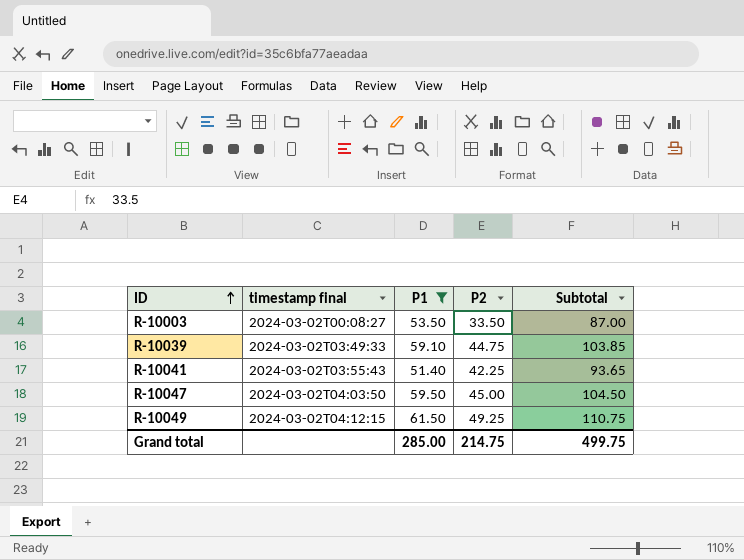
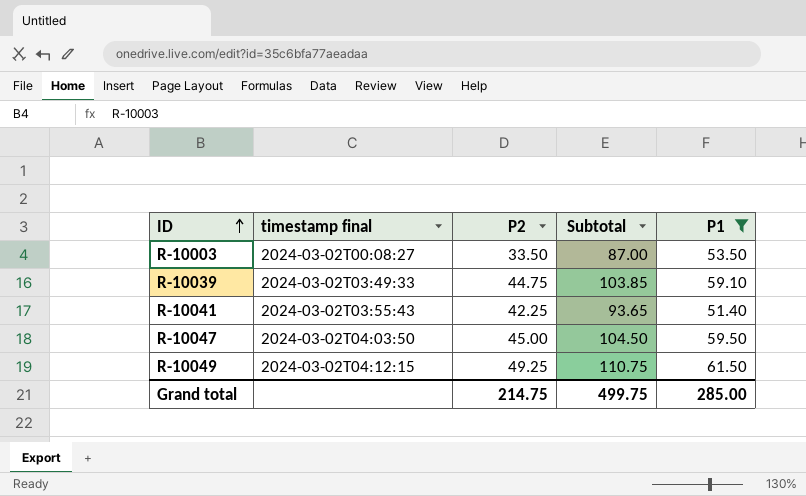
column P1 | position: 3 -> 5

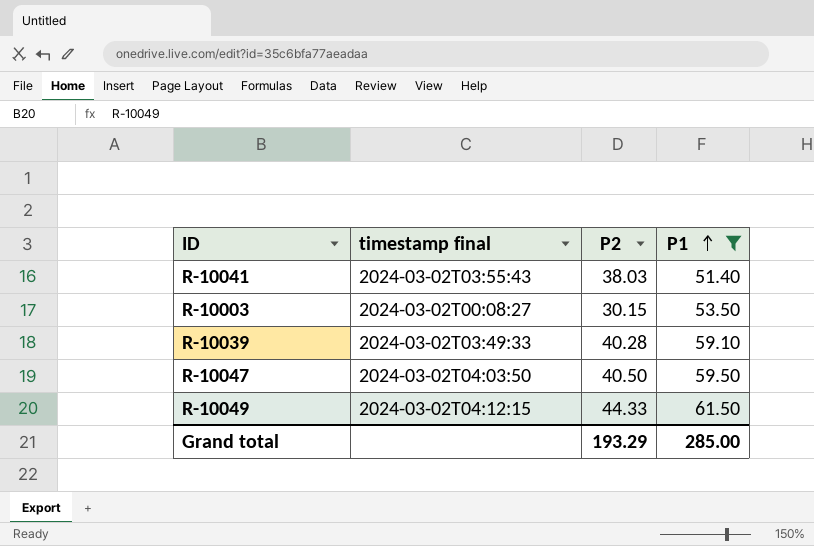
row order: ID ascending -> P1 ascending
column Subtotal | formula: [P2] + [P1] -> none
R-10041 | P2: 42.25 -> 38.03
R-10003 | P2: 33.50 -> 30.15
R-10039 | P2: 44.75 -> 40.28
R-10047 | P2: 45.00 -> 40.50
R-10049 | P2: 49.25 -> 44.33
Grand total | P2: 214.75 -> 193.29

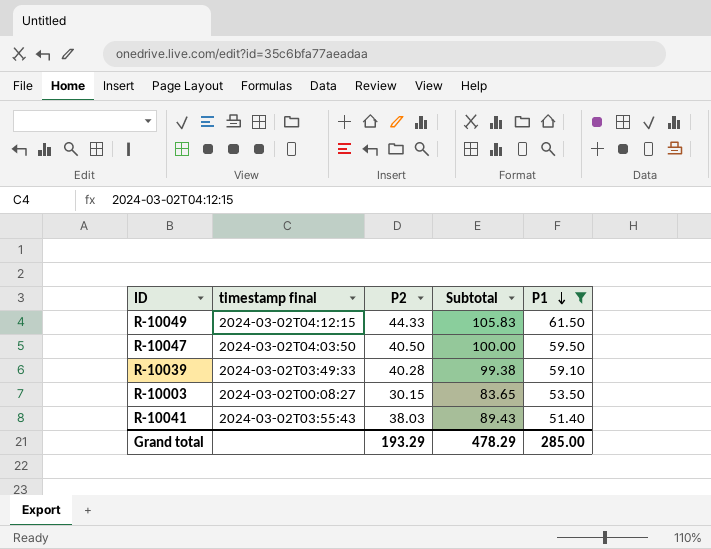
row order: P1 ascending -> P1 descending
column Subtotal | formula: none -> [P2] + [P1]

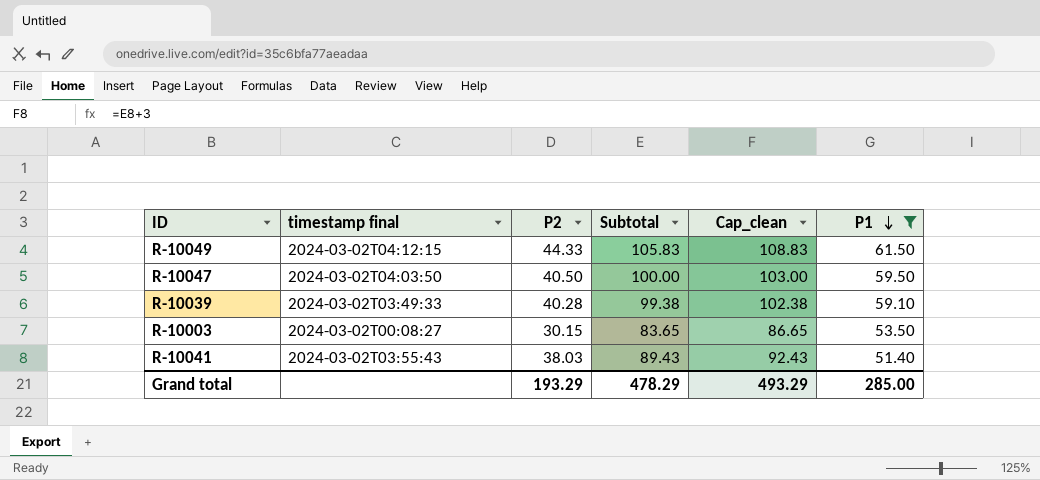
column Cap_clean | formula: none -> [Subtotal] + 3

